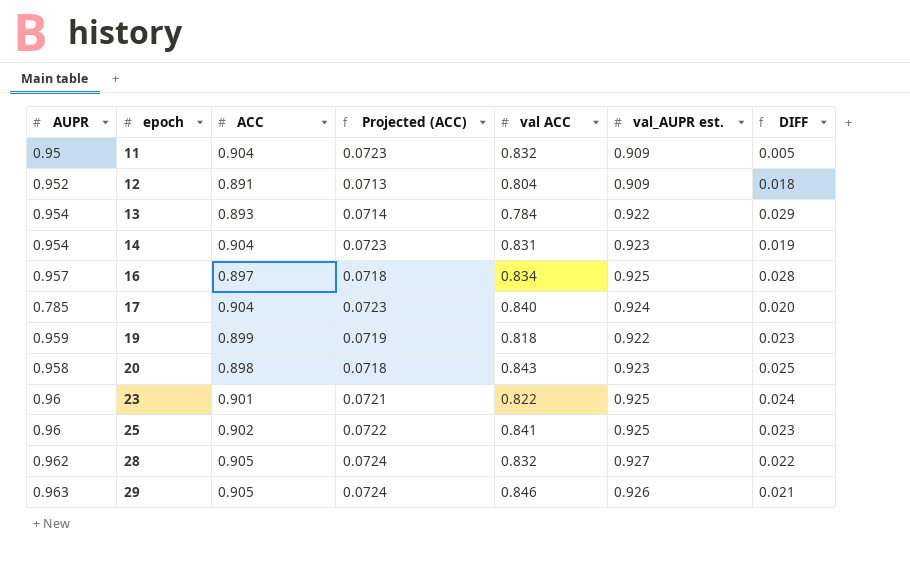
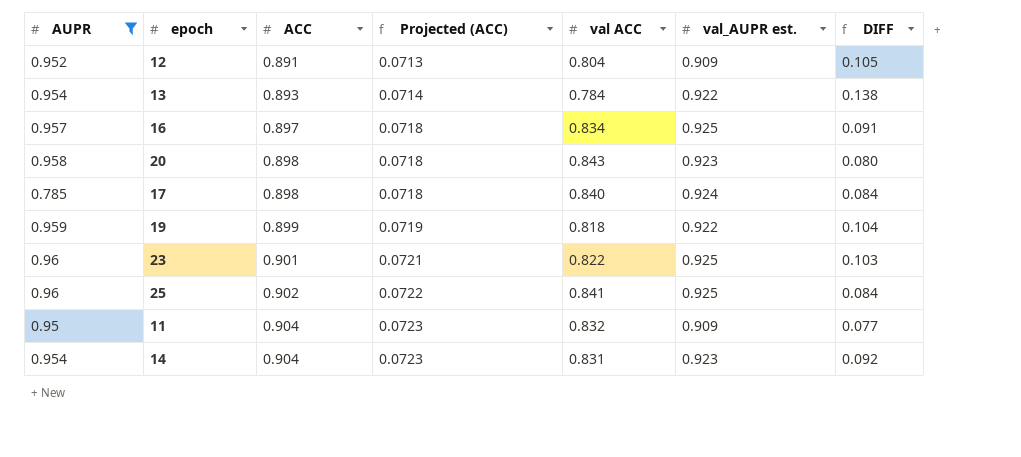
filter: none -> AUPR <= 0.96
row order: epoch ascending -> ACC ascending
column DIFF | formula: [val_AUPR est.] - [ACC] -> [val_AUPR est.] - [val ACC]
17 | ACC: 0.904 -> 0.898
17 | Projected (ACC): 0.0723 -> 0.0718

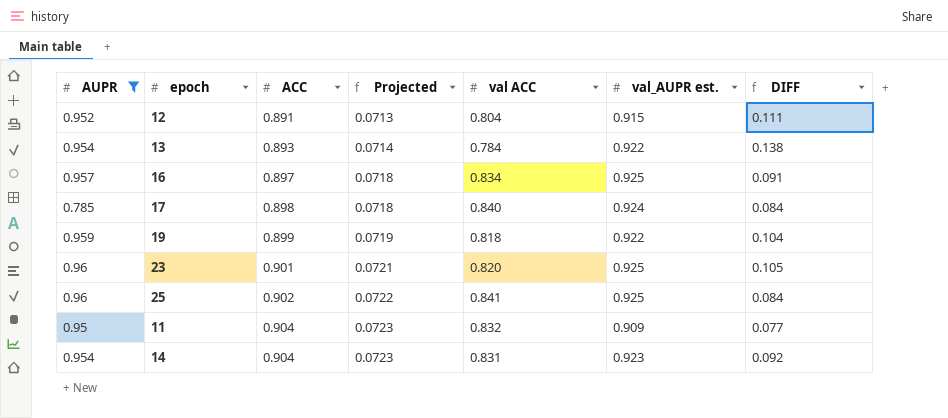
column name: Projected (ACC) -> Projected
row 20: 0.958 | 0.898 | 0.0718 | 0.843 | 0.923 | 0.080 -> none
12 | val_AUPR est.: 0.909 -> 0.915
12 | DIFF: 0.105 -> 0.111
23 | val ACC: 0.822 -> 0.820
23 | DIFF: 0.103 -> 0.105

